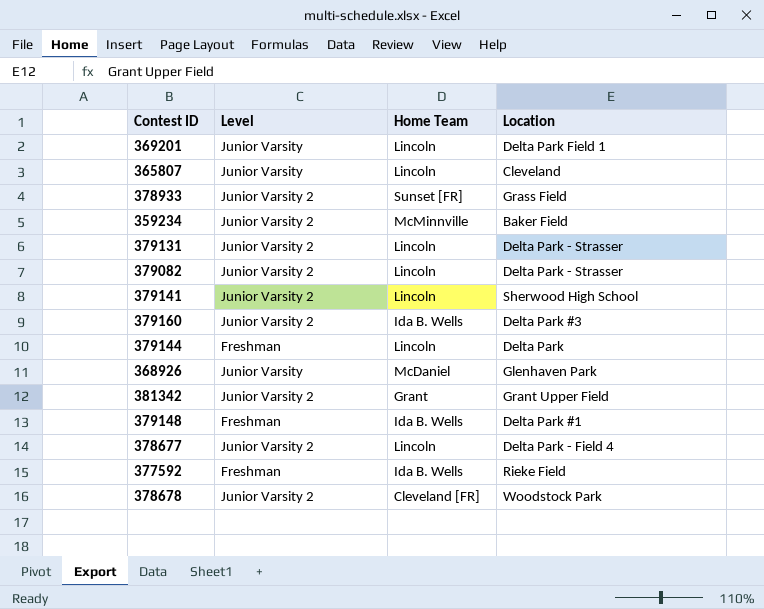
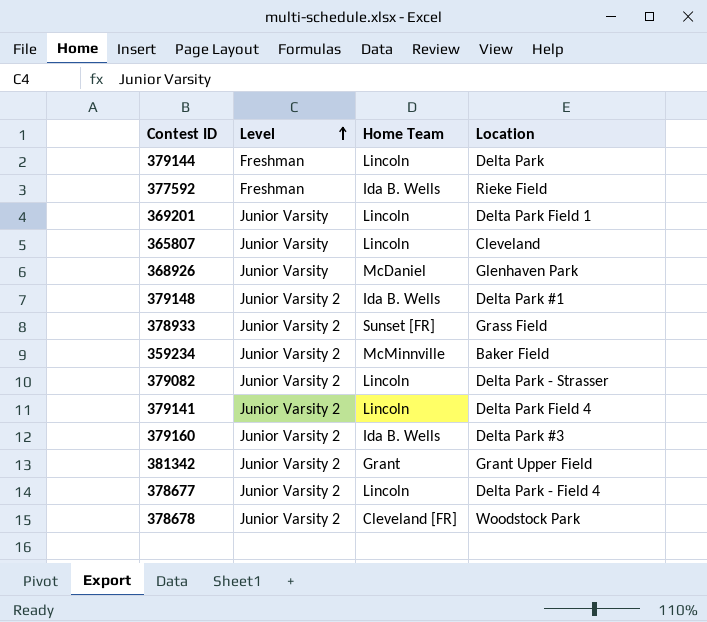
row order: none -> Level ascending
row 379131: Junior Varsity 2 | Lincoln | Delta Park - Strasser -> none
379148 | Level: Freshman -> Junior Varsity 2
379141 | Location: Sherwood High School -> Delta Park Field 4

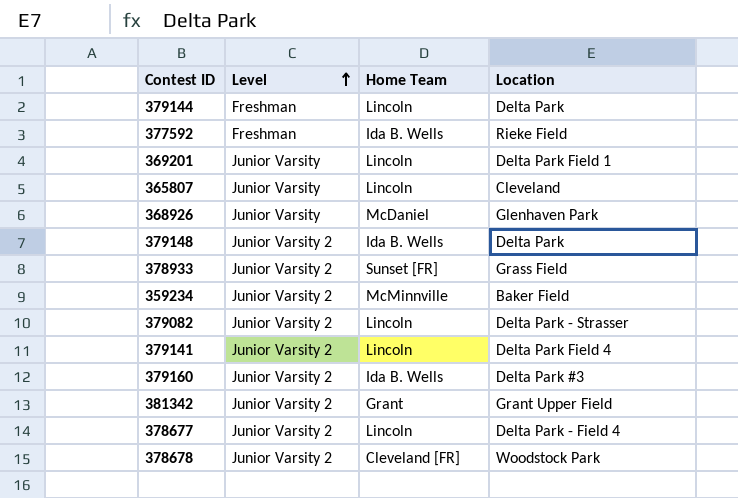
379148 | Location: Delta Park #1 -> Delta Park

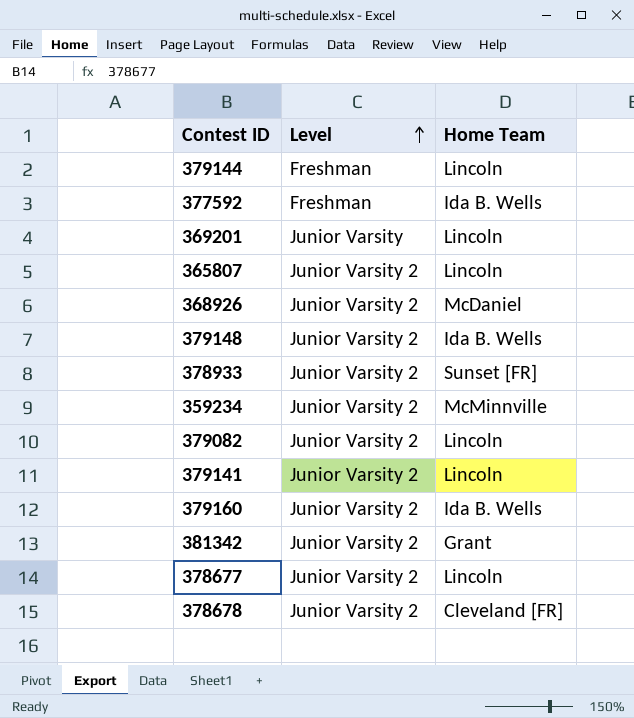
column Location | position: 4 -> none
365807 | Level: Junior Varsity -> Junior Varsity 2
368926 | Level: Junior Varsity -> Junior Varsity 2

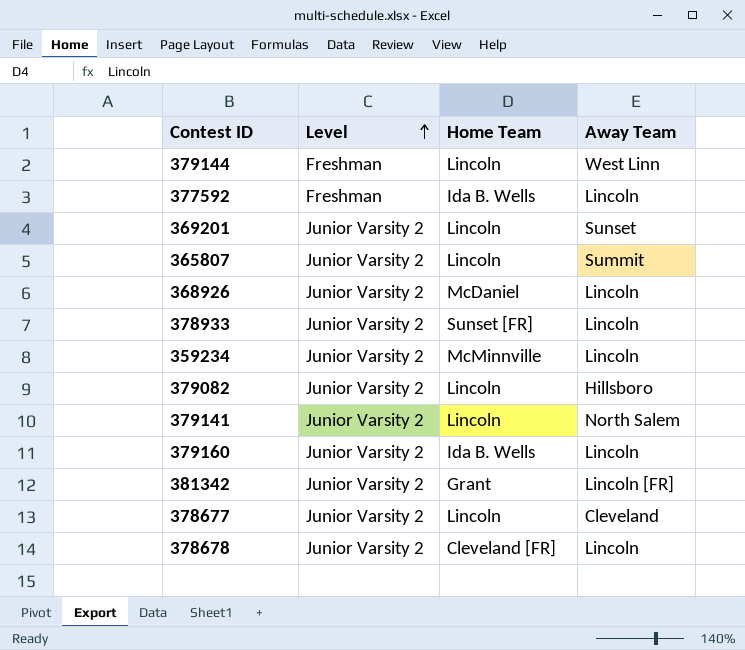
column Away Team | position: none -> 4
row 379148: Junior Varsity 2 | Ida B. Wells -> none
369201 | Level: Junior Varsity -> Junior Varsity 2

